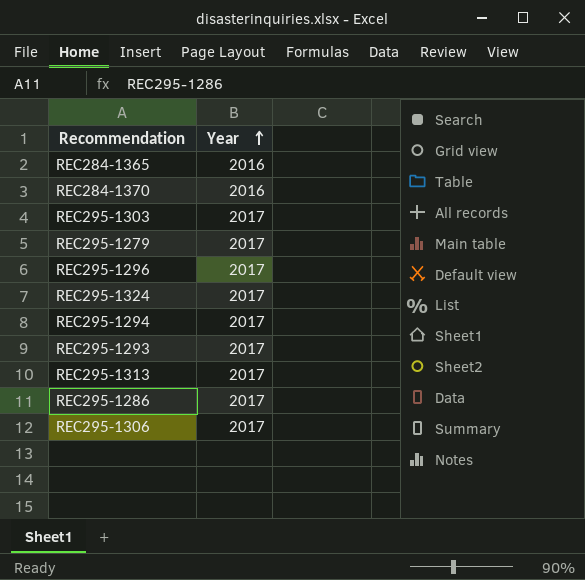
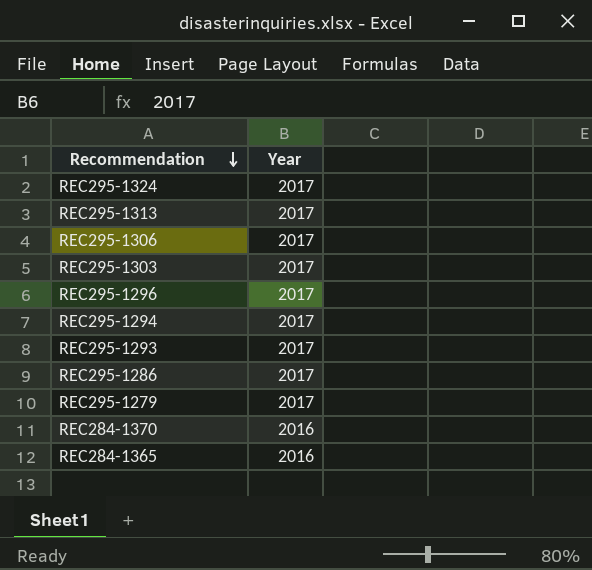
row order: Year ascending -> Recommendation descending

